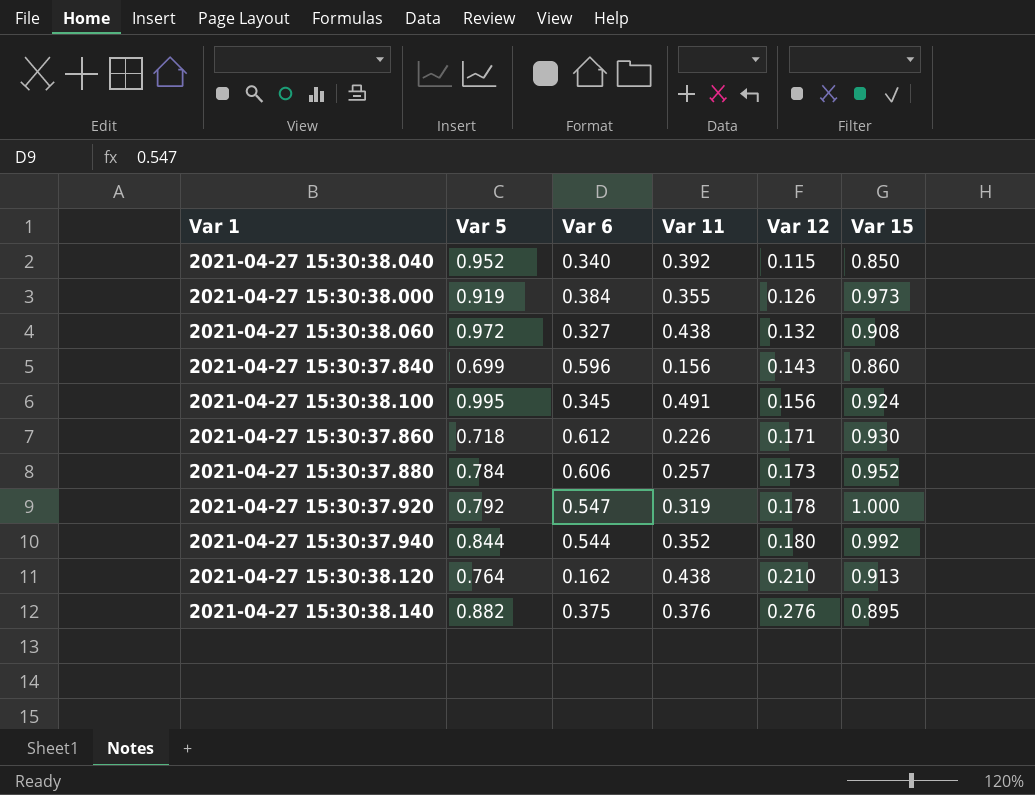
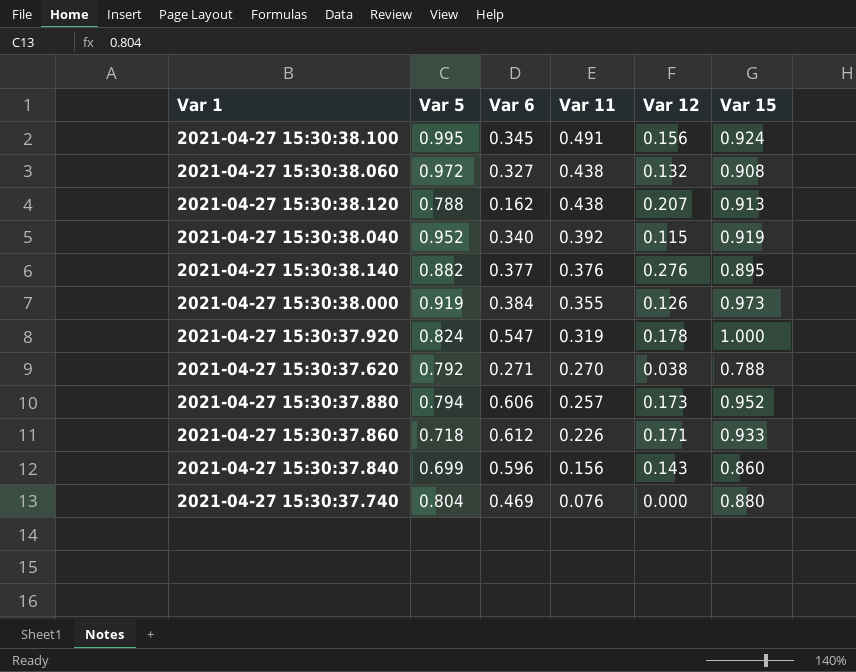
row order: Var 12 ascending -> Var 11 descending
row 2021-04-27 15:30:37.940: 0.844 | 0.544 | 0.352 | 0.180 | 0.992 -> none
2021-04-27 15:30:38.120 | Var 5: 0.764 -> 0.788
2021-04-27 15:30:38.120 | Var 12: 0.210 -> 0.207
2021-04-27 15:30:38.040 | Var 15: 0.850 -> 0.919
2021-04-27 15:30:38.140 | Var 6: 0.375 -> 0.377
2021-04-27 15:30:37.920 | Var 5: 0.792 -> 0.824
row 2021-04-27 15:30:37.620: none -> 0.792 | 0.271 | 0.270 | 0.038 | 0.788
2021-04-27 15:30:37.880 | Var 5: 0.784 -> 0.794
2021-04-27 15:30:37.860 | Var 15: 0.930 -> 0.933
row 2021-04-27 15:30:37.740: none -> 0.804 | 0.469 | 0.076 | 0.000 | 0.880

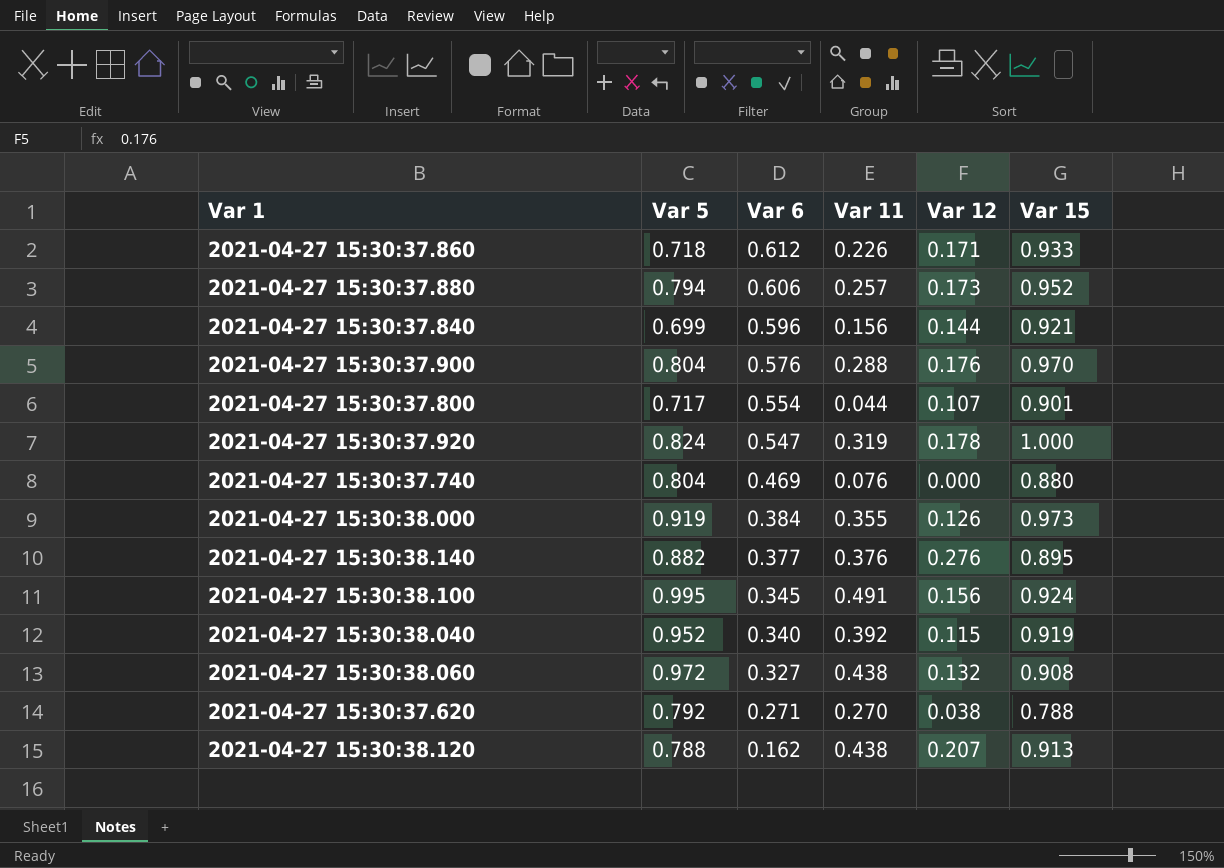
row order: Var 11 descending -> Var 6 descending
2021-04-27 15:30:37.840 | Var 12: 0.143 -> 0.144
2021-04-27 15:30:37.840 | Var 15: 0.860 -> 0.921
row 2021-04-27 15:30:37.900: none -> 0.804 | 0.576 | 0.288 | 0.176 | 0.970
row 2021-04-27 15:30:37.800: none -> 0.717 | 0.554 | 0.044 | 0.107 | 0.901

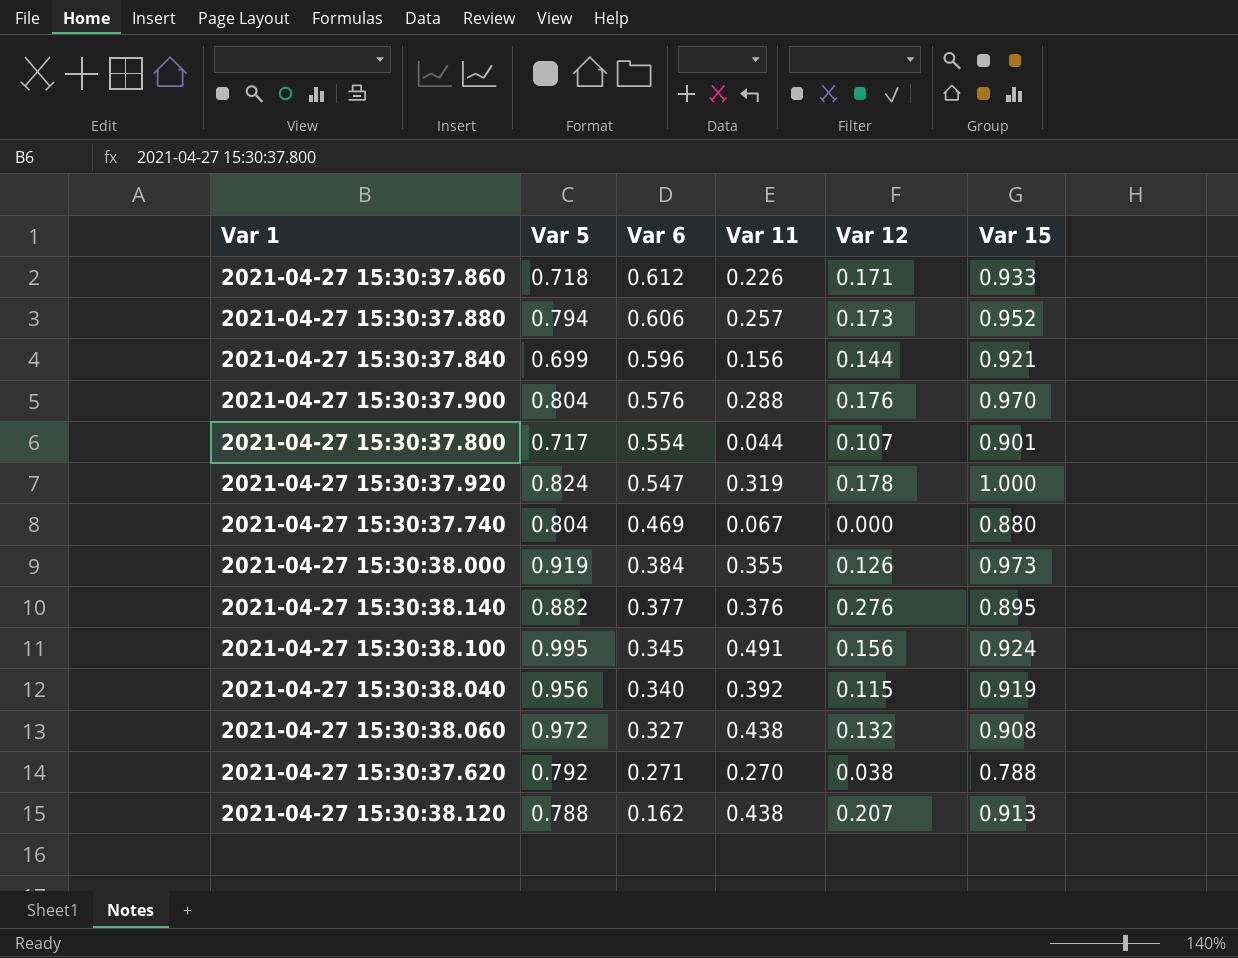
2021-04-27 15:30:37.740 | Var 11: 0.076 -> 0.067
2021-04-27 15:30:38.040 | Var 5: 0.952 -> 0.956

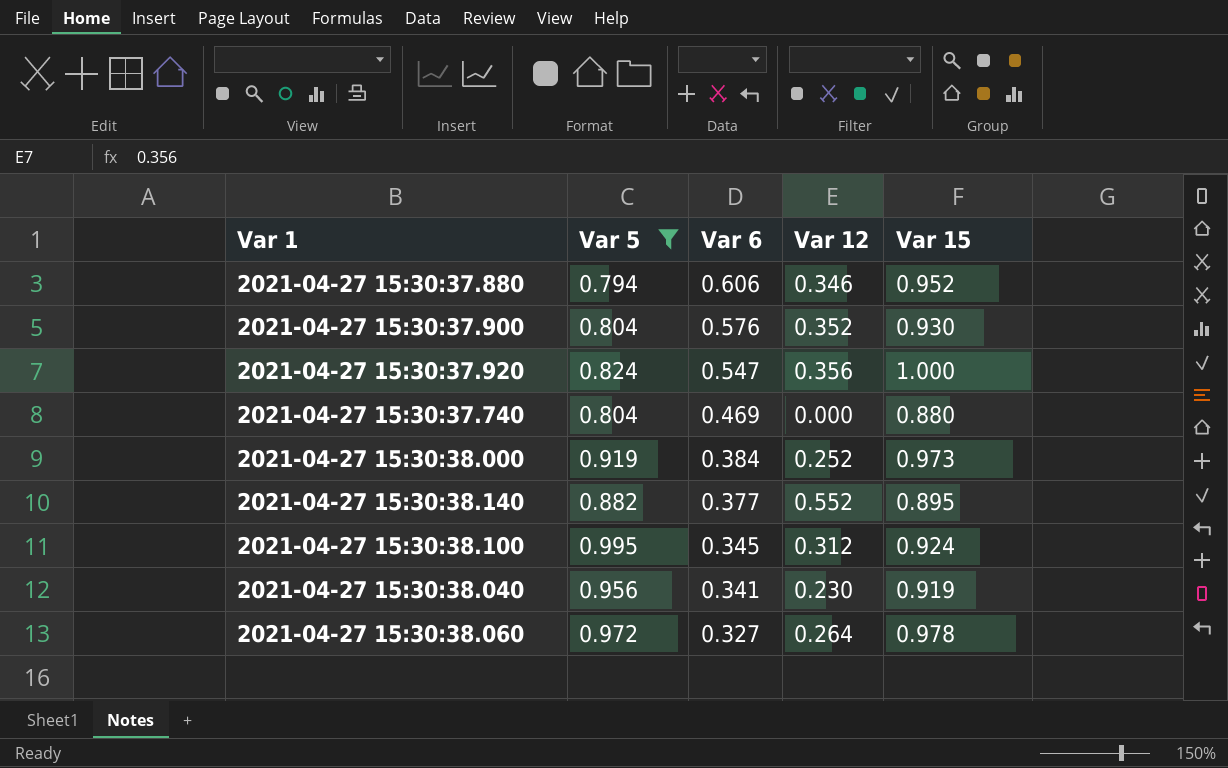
filter: none -> Var 5 >= 0.794
column Var 11 | position: 4 -> none
2021-04-27 15:30:37.880 | Var 12: 0.173 -> 0.346
2021-04-27 15:30:37.900 | Var 12: 0.176 -> 0.352
2021-04-27 15:30:37.900 | Var 15: 0.970 -> 0.930
2021-04-27 15:30:37.920 | Var 12: 0.178 -> 0.356
2021-04-27 15:30:38.000 | Var 12: 0.126 -> 0.252
2021-04-27 15:30:38.140 | Var 12: 0.276 -> 0.552
2021-04-27 15:30:38.100 | Var 12: 0.156 -> 0.312
2021-04-27 15:30:38.040 | Var 6: 0.340 -> 0.341
2021-04-27 15:30:38.040 | Var 12: 0.115 -> 0.230
2021-04-27 15:30:38.060 | Var 12: 0.132 -> 0.264
2021-04-27 15:30:38.060 | Var 15: 0.908 -> 0.978

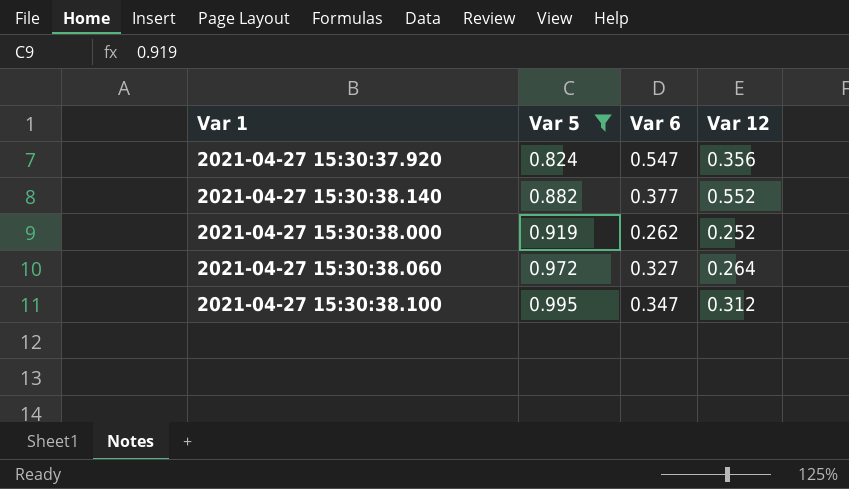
row order: Var 6 descending -> Var 5 ascending
column Var 15 | position: 5 -> none
row 2021-04-27 15:30:37.880: 0.794 | 0.606 | 0.346 | 0.952 -> none
row 2021-04-27 15:30:37.900: 0.804 | 0.576 | 0.352 | 0.930 -> none
row 2021-04-27 15:30:37.740: 0.804 | 0.469 | 0.000 | 0.880 -> none
row 2021-04-27 15:30:38.040: 0.956 | 0.341 | 0.230 | 0.919 -> none
2021-04-27 15:30:38.000 | Var 6: 0.384 -> 0.262
2021-04-27 15:30:38.100 | Var 6: 0.345 -> 0.347

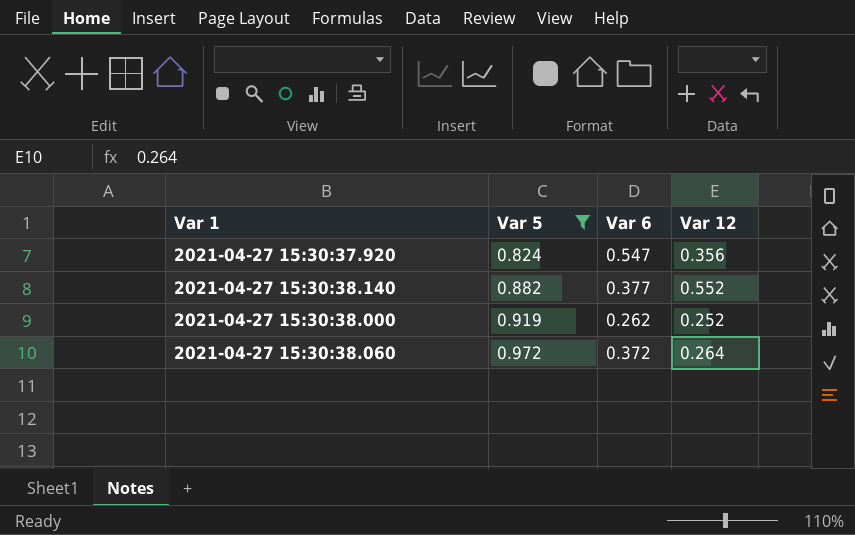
row 2021-04-27 15:30:38.100: 0.995 | 0.347 | 0.312 -> none
2021-04-27 15:30:38.060 | Var 6: 0.327 -> 0.372

